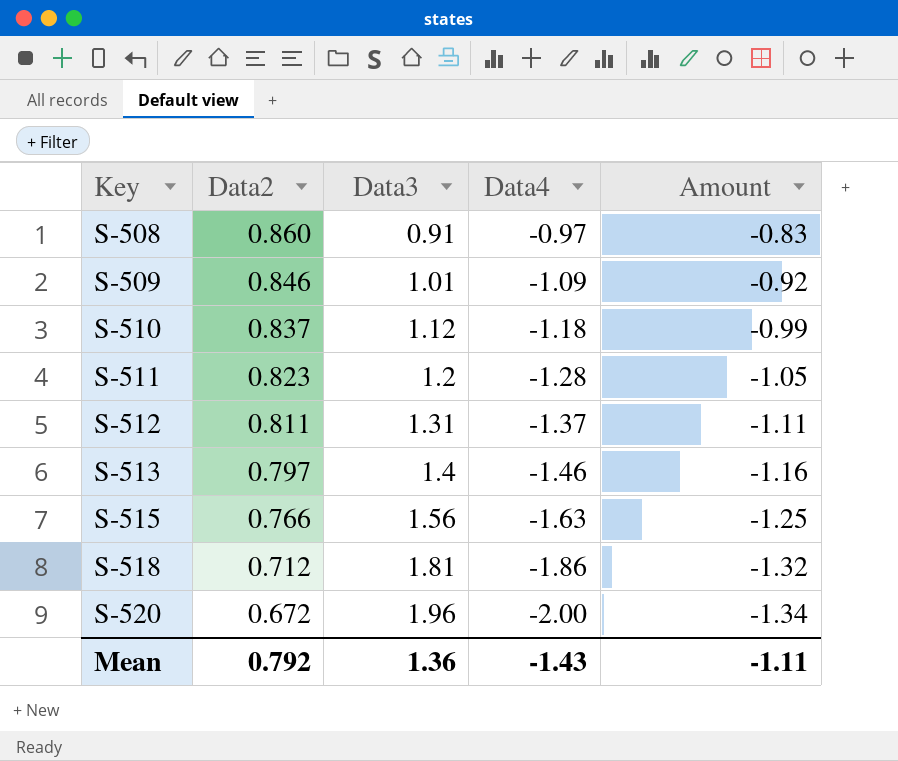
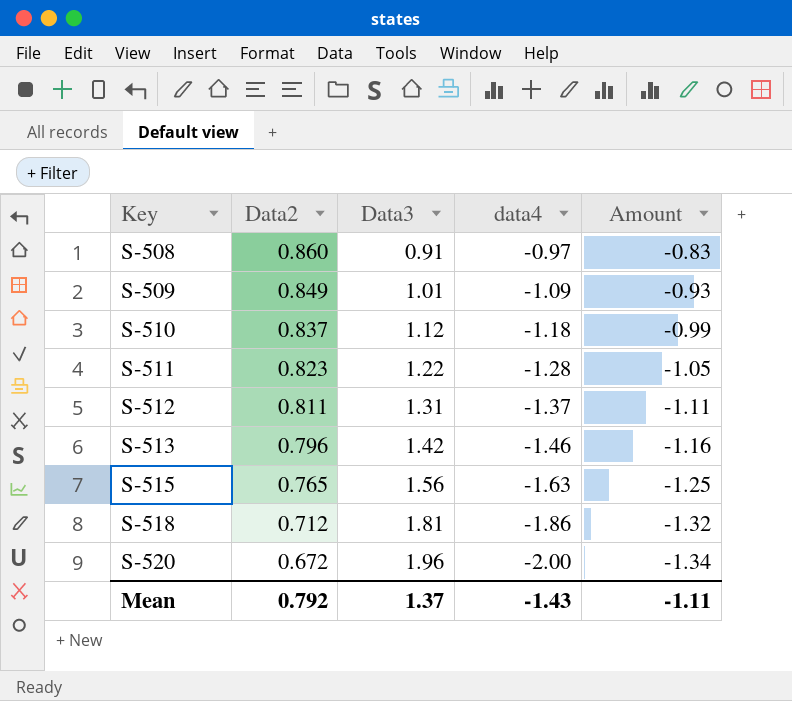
column name: Data4 -> data4
S-509 | Data2: 0.846 -> 0.849
S-509 | Amount: -0.92 -> -0.93
S-511 | Data3: 1.2 -> 1.22
S-513 | Data2: 0.797 -> 0.796
S-513 | Data3: 1.4 -> 1.42
S-515 | Data2: 0.766 -> 0.765
Mean | Data3: 1.36 -> 1.37

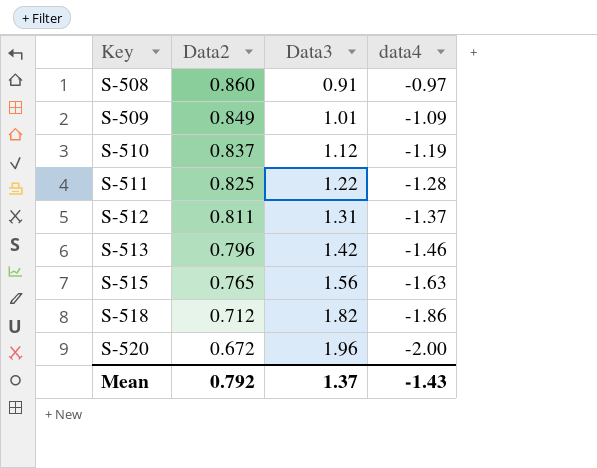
column Amount | formula: [Data2] * [data4] -> none
S-510 | data4: -1.18 -> -1.19
S-511 | Data2: 0.823 -> 0.825
S-518 | Data3: 1.81 -> 1.82

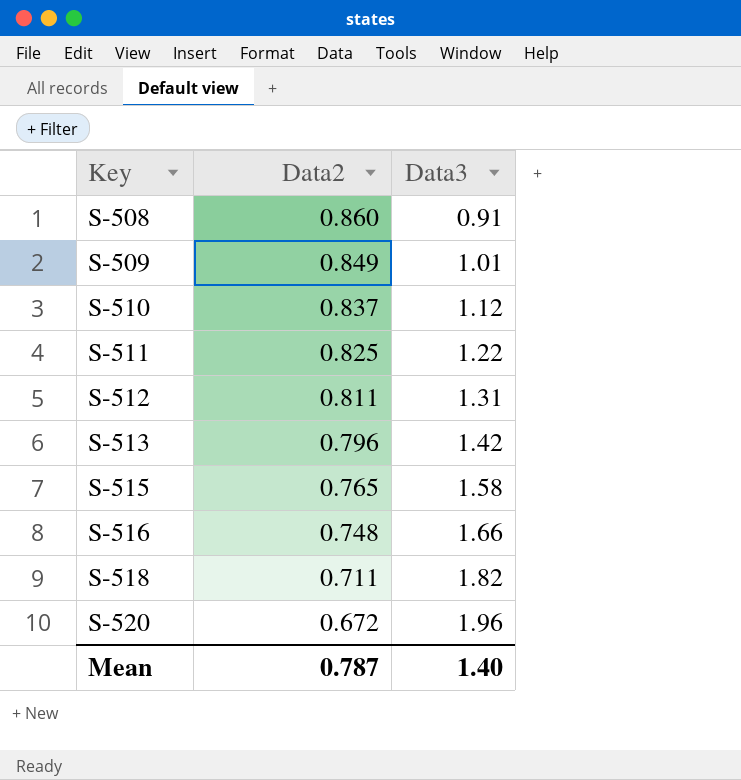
column data4 | position: 4 -> none
S-515 | Data3: 1.56 -> 1.58
row S-516: none -> 0.748 | 1.66
S-518 | Data2: 0.712 -> 0.711
Mean | Data2: 0.792 -> 0.787
Mean | Data3: 1.37 -> 1.40

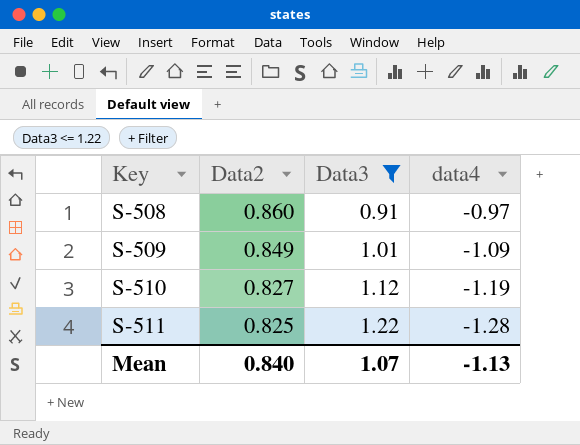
filter: none -> Data3 <= 1.22
column data4 | position: none -> 4
S-510 | Data2: 0.837 -> 0.827
Mean | Data2: 0.787 -> 0.840
Mean | Data3: 1.40 -> 1.07

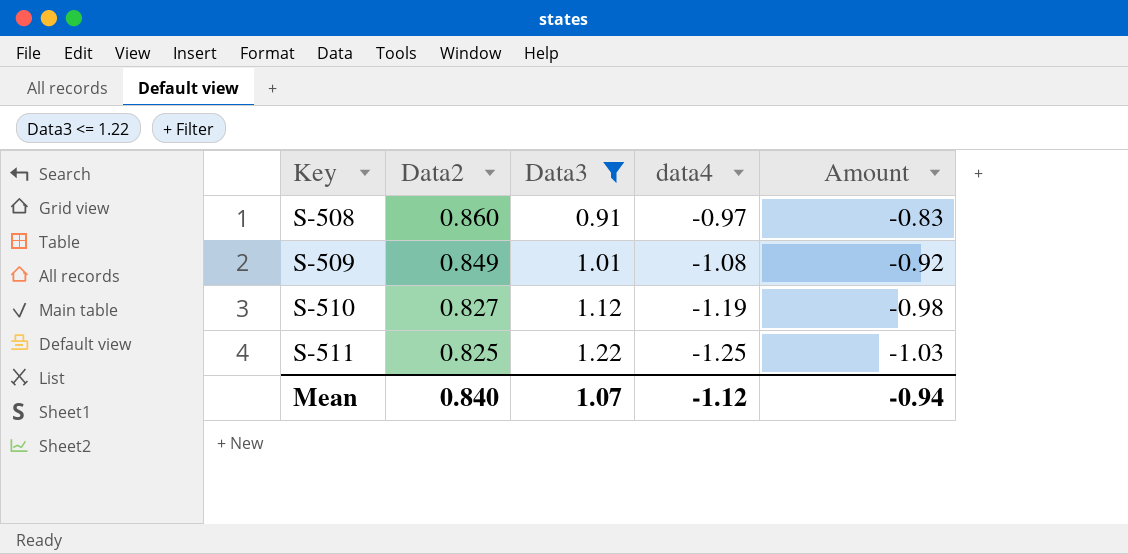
column Amount | formula: none -> [Data2] * [data4]
S-509 | data4: -1.09 -> -1.08
S-511 | data4: -1.28 -> -1.25
Mean | data4: -1.13 -> -1.12

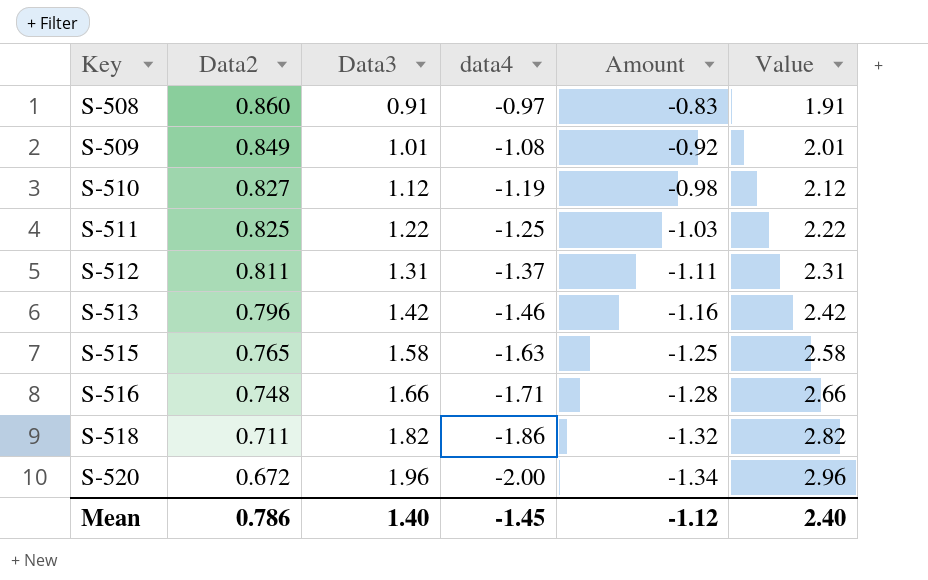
filter: Data3 <= 1.22 -> none
column Value | formula: none -> [Data3] + 1
Mean | Data2: 0.840 -> 0.786
Mean | Data3: 1.07 -> 1.40
Mean | data4: -1.12 -> -1.45
Mean | Amount: -0.94 -> -1.12

